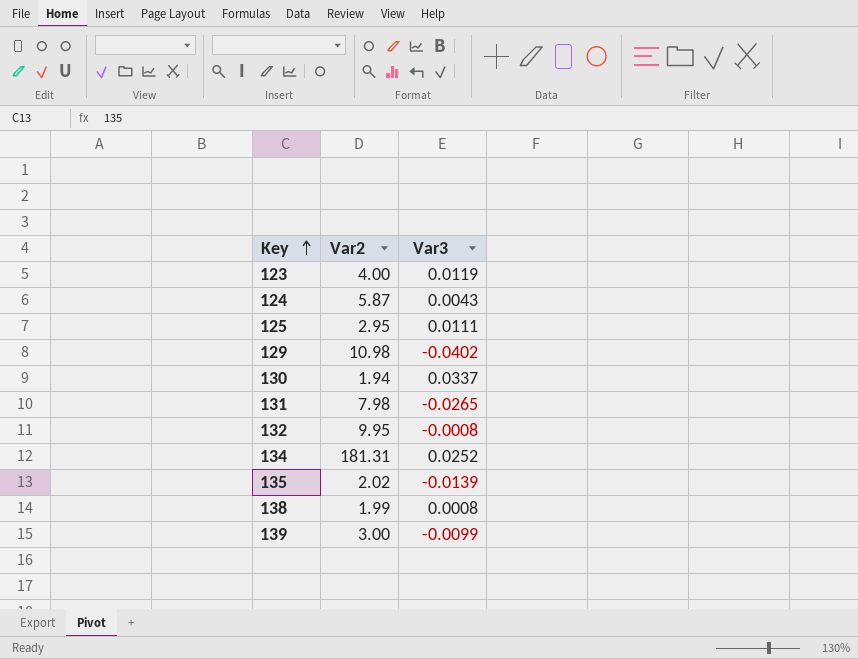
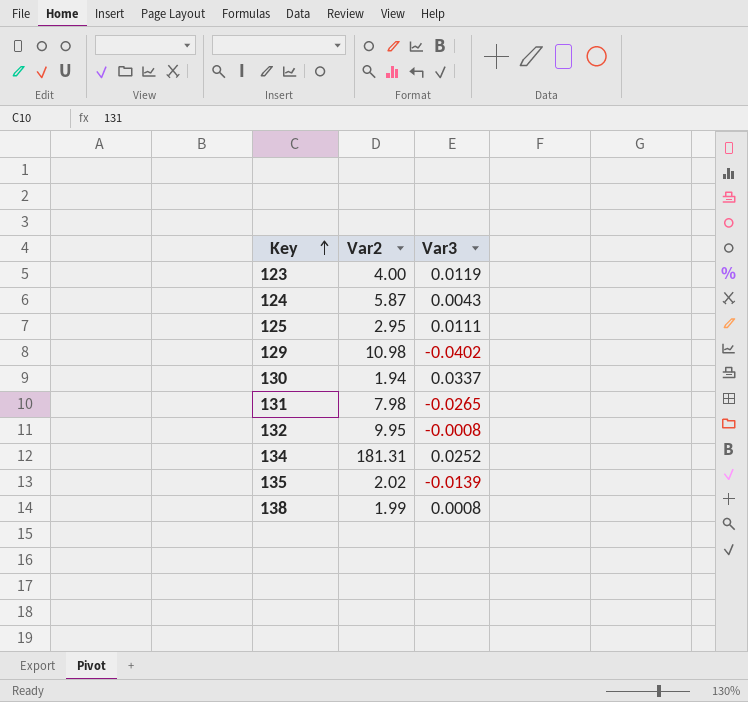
row 139: 3.00 | -0.0099 -> none

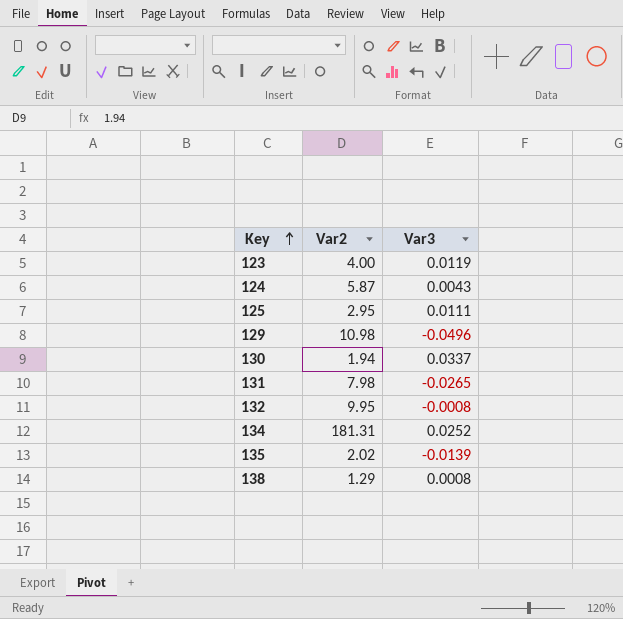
129 | Var3: -0.0402 -> -0.0496
138 | Var2: 1.99 -> 1.29

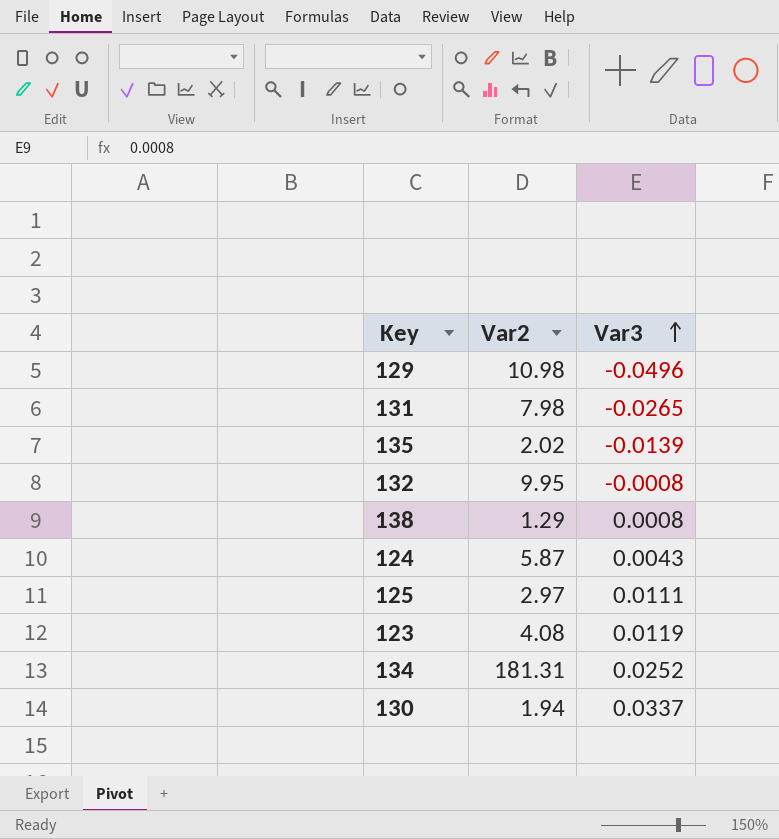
row order: Key ascending -> Var3 ascending
125 | Var2: 2.95 -> 2.97
123 | Var2: 4.00 -> 4.08

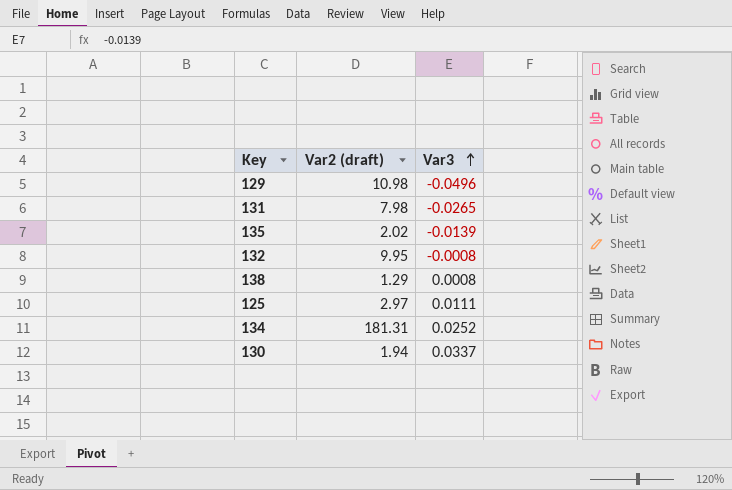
column name: Var2 -> Var2 (draft)
row 124: 5.87 | 0.0043 -> none
row 123: 4.08 | 0.0119 -> none

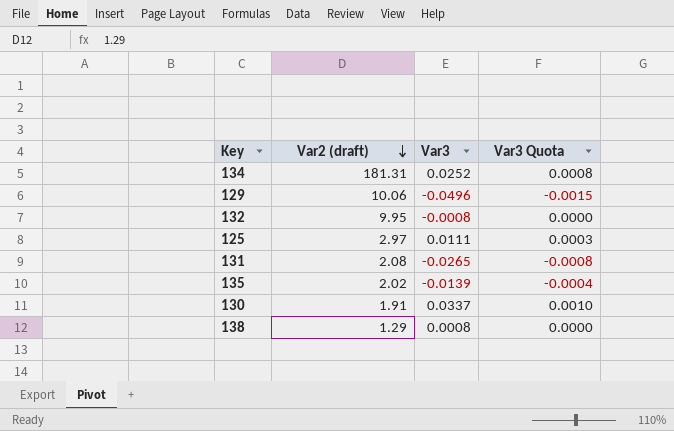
row order: Var3 ascending -> Var2 (draft) descending
column Var3 Quota | formula: none -> [Var3] * 0.03
129 | Var2 (draft): 10.98 -> 10.06
131 | Var2 (draft): 7.98 -> 2.08
130 | Var2 (draft): 1.94 -> 1.91

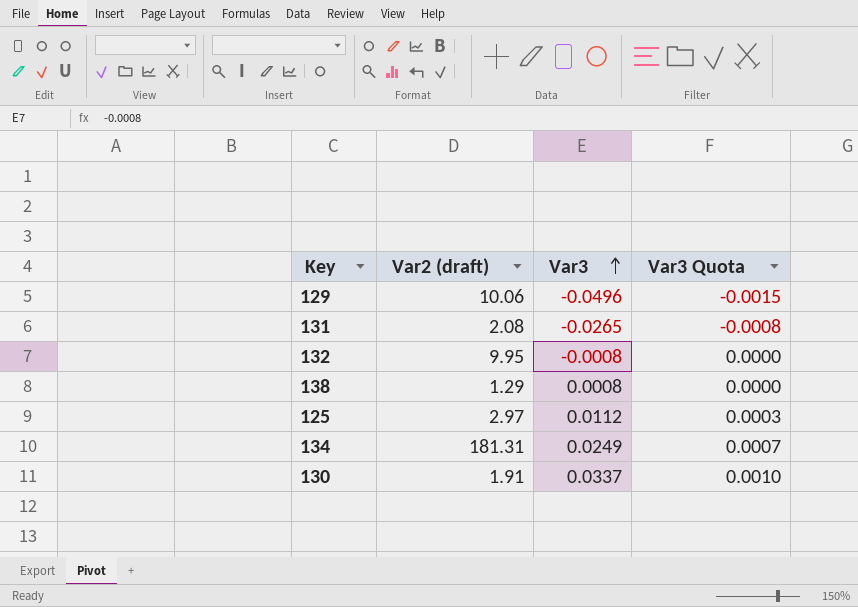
row order: Var2 (draft) descending -> Var3 ascending
row 135: 2.02 | -0.0139 | -0.0004 -> none
125 | Var3: 0.0111 -> 0.0112
134 | Var3: 0.0252 -> 0.0249
134 | Var3 Quota: 0.0008 -> 0.0007

